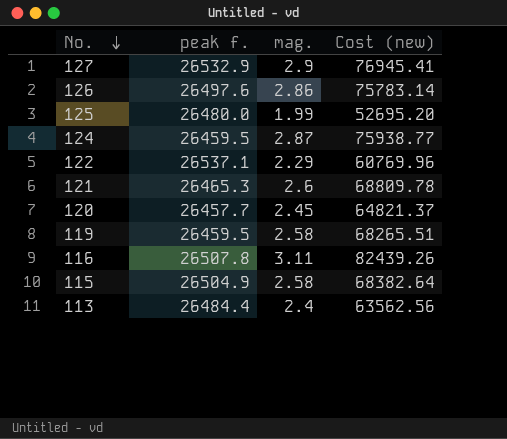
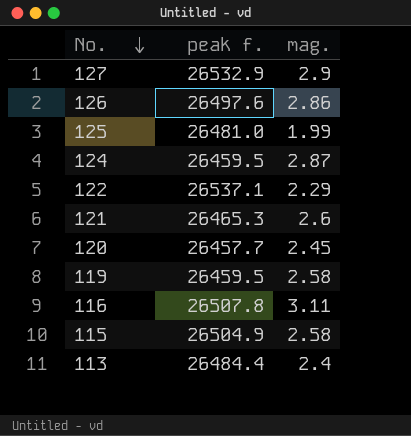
column Cost (new) | formula: [peak f.] * [mag.] -> none
125 | peak f.: 26480.0 -> 26481.0

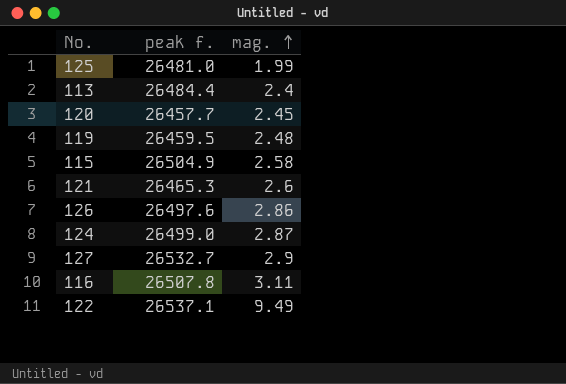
row order: No. descending -> mag. ascending
119 | mag.: 2.58 -> 2.48
124 | peak f.: 26459.5 -> 26499.0
127 | peak f.: 26532.9 -> 26532.7
122 | mag.: 2.29 -> 9.49

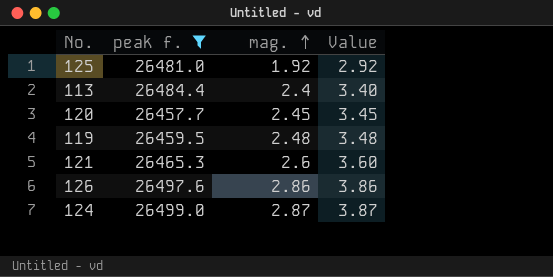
filter: none -> peak f. <= 26499.0
column Value | formula: none -> [mag.] + 1
125 | mag.: 1.99 -> 1.92

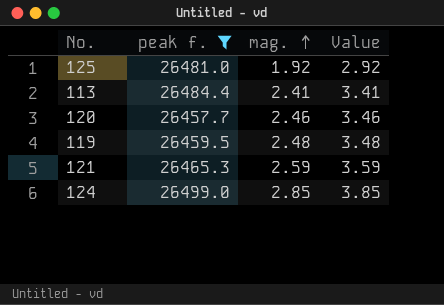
row 126: 26497.6 | 2.86 | 3.86 -> none
113 | mag.: 2.4 -> 2.41
113 | Value: 3.40 -> 3.41
120 | mag.: 2.45 -> 2.46
120 | Value: 3.45 -> 3.46
121 | mag.: 2.6 -> 2.59
121 | Value: 3.60 -> 3.59
124 | mag.: 2.87 -> 2.85
124 | Value: 3.87 -> 3.85

